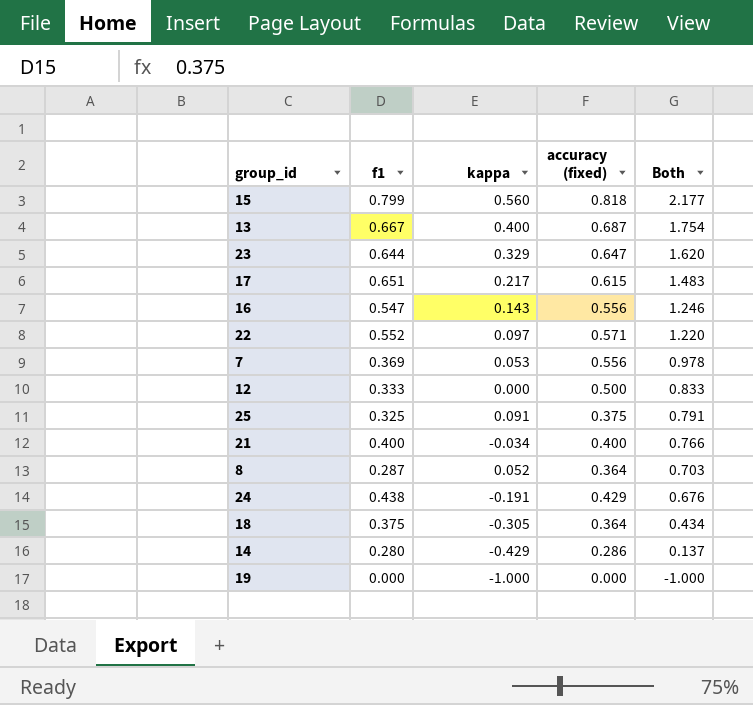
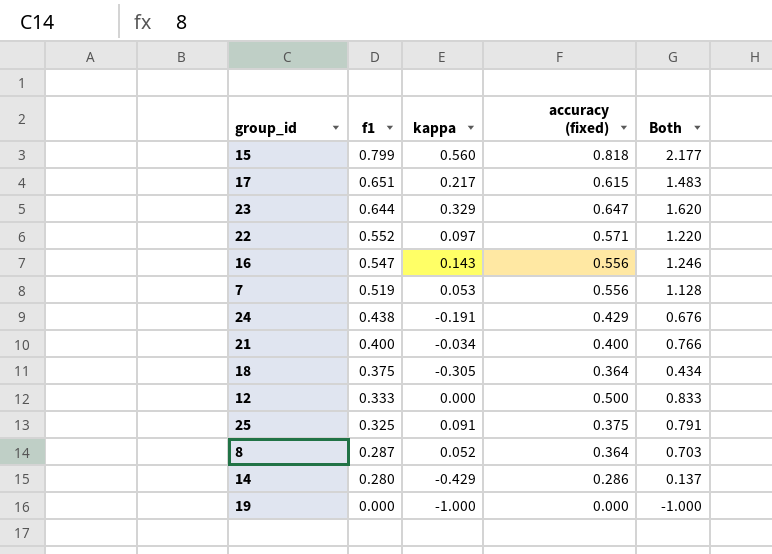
row order: Both descending -> f1 descending
row 13: 0.667 | 0.400 | 0.687 | 1.754 -> none
7 | f1: 0.369 -> 0.519
7 | Both: 0.978 -> 1.128

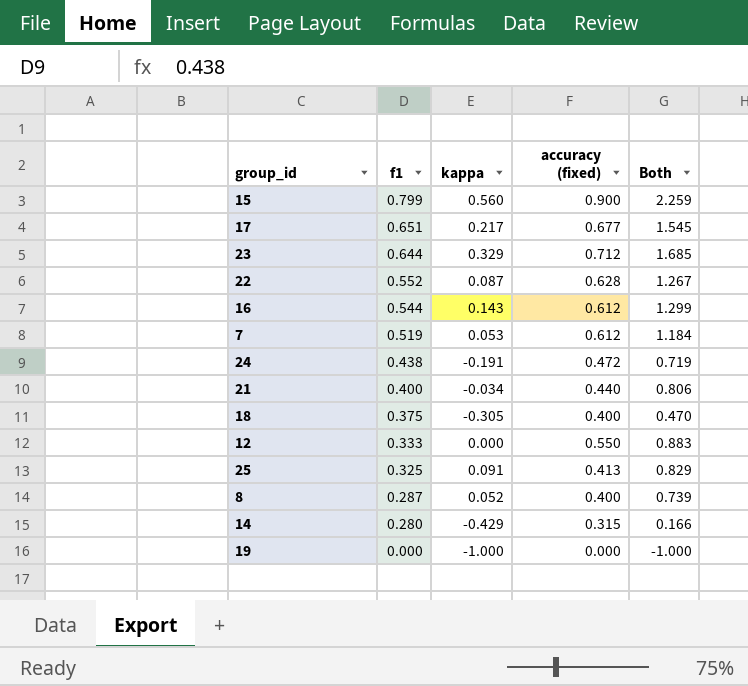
15 | accuracy (fixed): 0.818 -> 0.900
15 | Both: 2.177 -> 2.259
17 | accuracy (fixed): 0.615 -> 0.677
17 | Both: 1.483 -> 1.545
23 | accuracy (fixed): 0.647 -> 0.712
23 | Both: 1.620 -> 1.685
22 | kappa: 0.097 -> 0.087
22 | accuracy (fixed): 0.571 -> 0.628
22 | Both: 1.220 -> 1.267
16 | f1: 0.547 -> 0.544
16 | accuracy (fixed): 0.556 -> 0.612
16 | Both: 1.246 -> 1.299
7 | accuracy (fixed): 0.556 -> 0.612
7 | Both: 1.128 -> 1.184
24 | accuracy (fixed): 0.429 -> 0.472
24 | Both: 0.676 -> 0.719
21 | accuracy (fixed): 0.400 -> 0.440
21 | Both: 0.766 -> 0.806
18 | accuracy (fixed): 0.364 -> 0.400
18 | Both: 0.434 -> 0.470
12 | accuracy (fixed): 0.500 -> 0.550
12 | Both: 0.833 -> 0.883
25 | accuracy (fixed): 0.375 -> 0.413
25 | Both: 0.791 -> 0.829
8 | accuracy (fixed): 0.364 -> 0.400
8 | Both: 0.703 -> 0.739
14 | accuracy (fixed): 0.286 -> 0.315
14 | Both: 0.137 -> 0.166

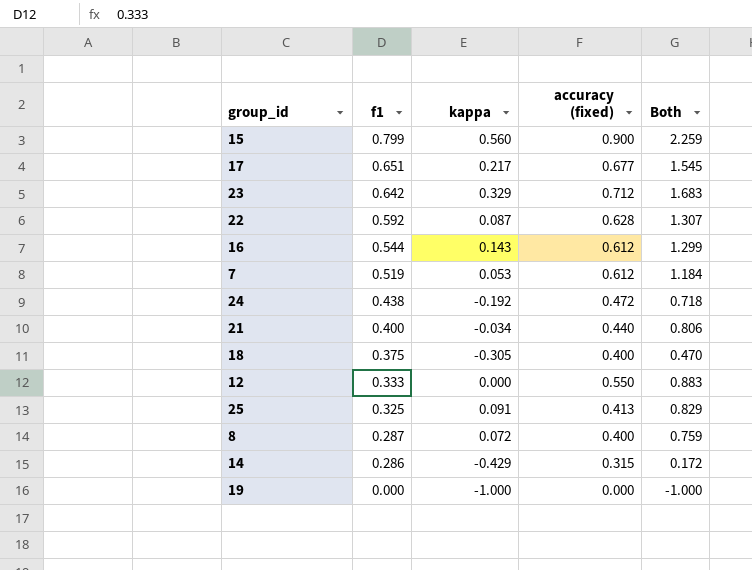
23 | f1: 0.644 -> 0.642
23 | Both: 1.685 -> 1.683
22 | f1: 0.552 -> 0.592
22 | Both: 1.267 -> 1.307
24 | kappa: -0.191 -> -0.192
24 | Both: 0.719 -> 0.718
8 | kappa: 0.052 -> 0.072
8 | Both: 0.739 -> 0.759
14 | f1: 0.280 -> 0.286
14 | Both: 0.166 -> 0.172

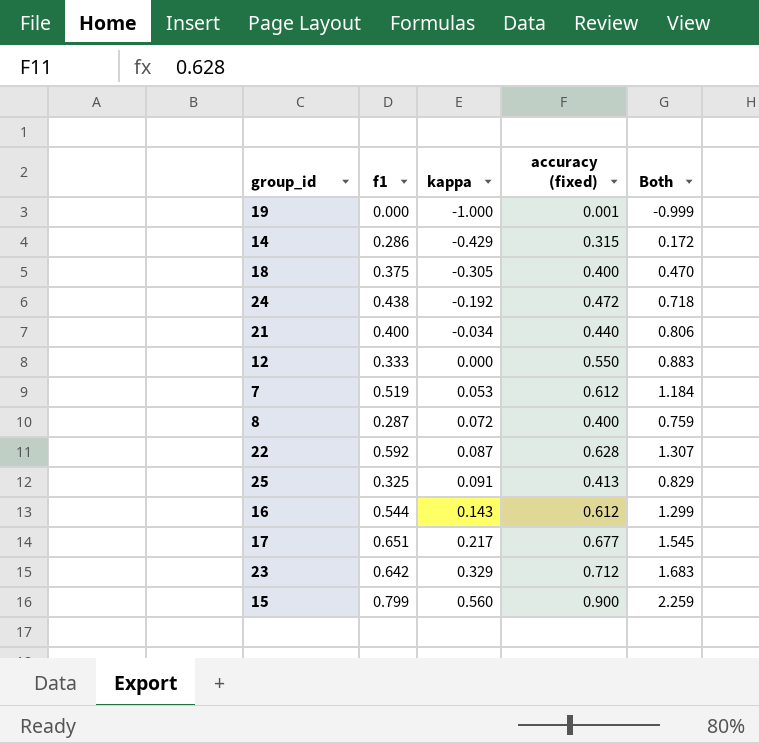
row order: f1 descending -> kappa ascending
19 | accuracy (fixed): 0.000 -> 0.001
19 | Both: -1.000 -> -0.999

